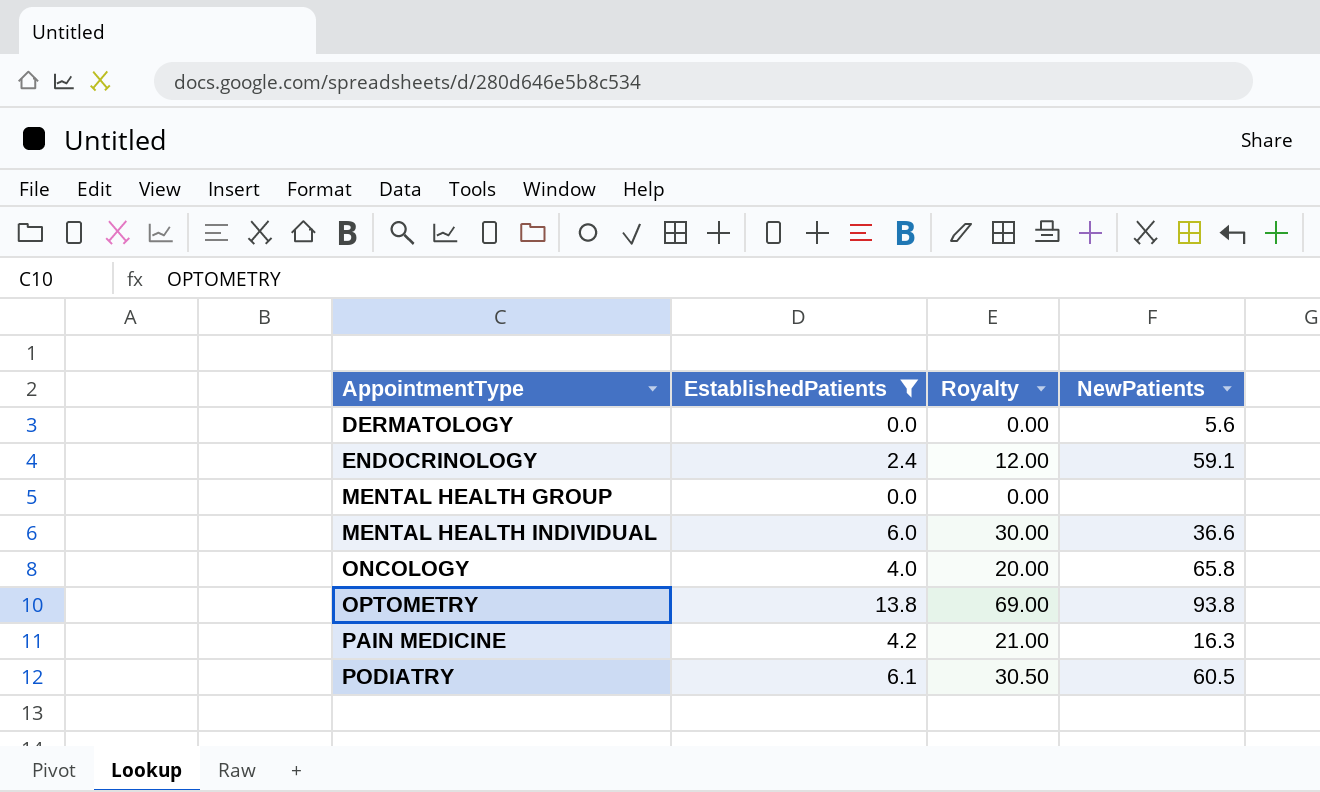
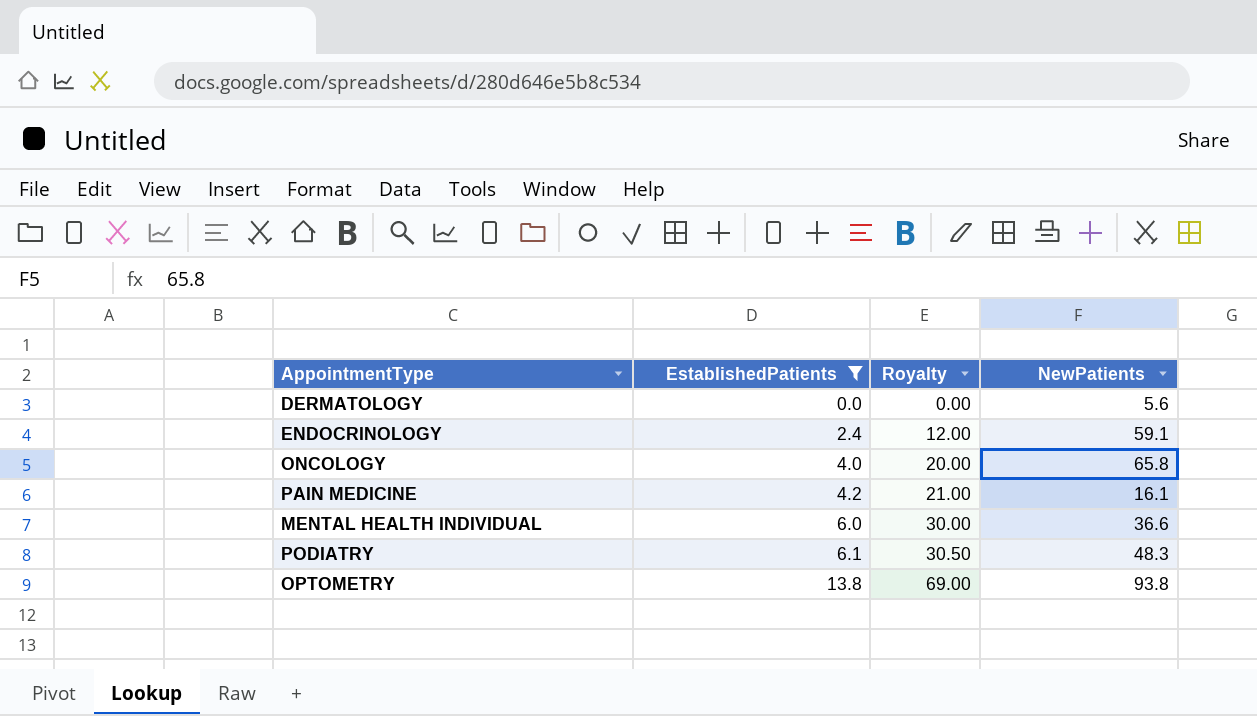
row order: AppointmentType ascending -> EstablishedPatients ascending
row MENTAL HEALTH GROUP: 0.0 | 0.00 | none -> none
PAIN MEDICINE | NewPatients: 16.3 -> 16.1
PODIATRY | NewPatients: 60.5 -> 48.3

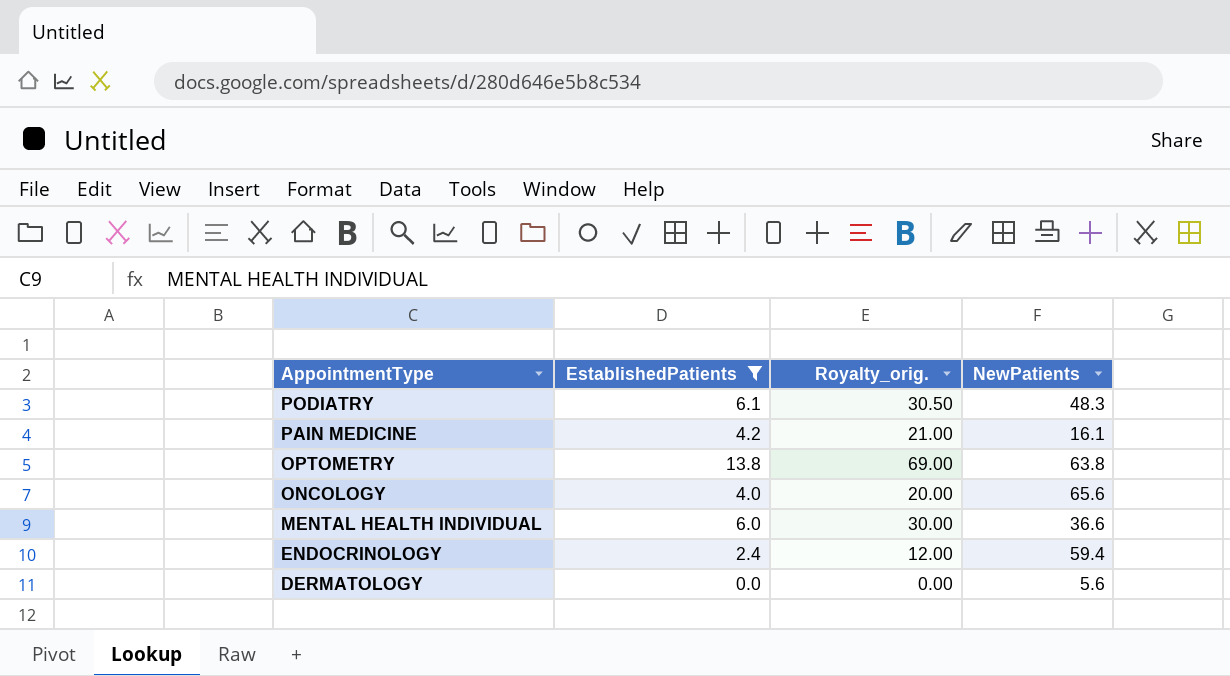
row order: EstablishedPatients ascending -> AppointmentType descending
column name: Royalty -> Royalty_orig.
OPTOMETRY | NewPatients: 93.8 -> 63.8
ONCOLOGY | NewPatients: 65.8 -> 65.6
ENDOCRINOLOGY | NewPatients: 59.1 -> 59.4

